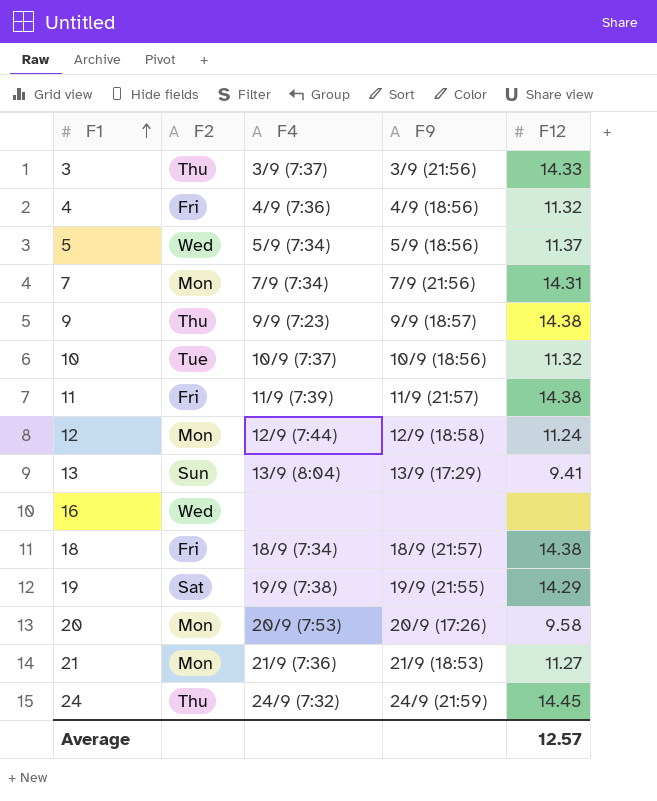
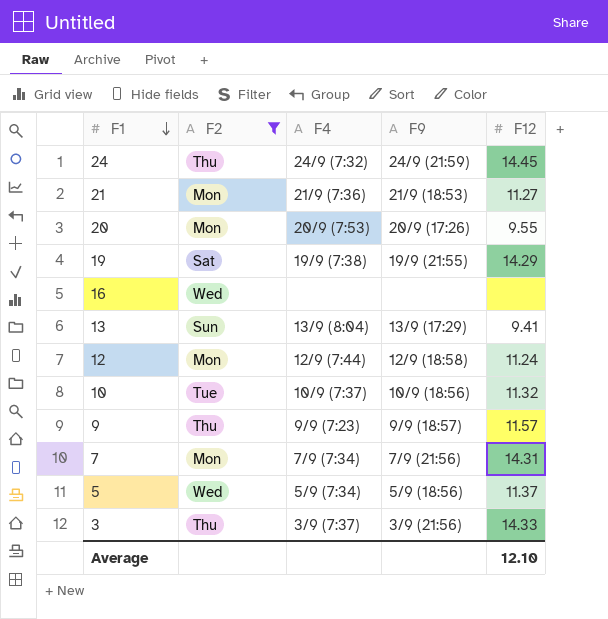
filter: none -> F2 != Fri
row order: F1 ascending -> F1 descending
20 | F12: 9.58 -> 9.55
9 | F12: 14.38 -> 11.57
Average | F12: 12.57 -> 12.10

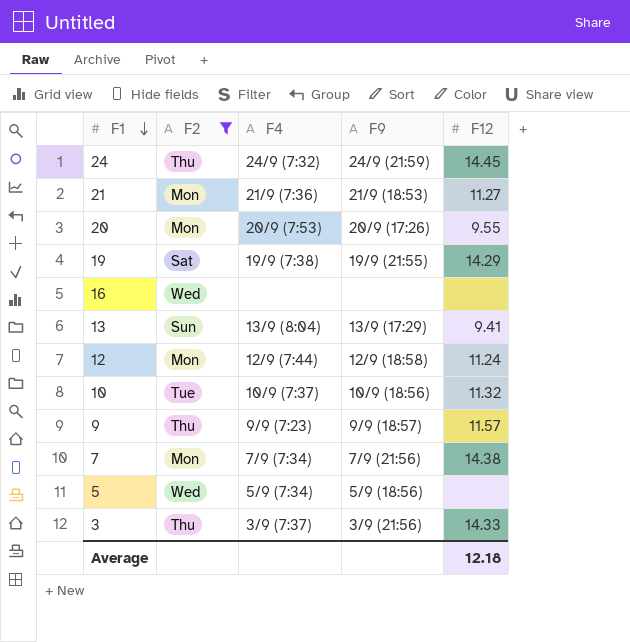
7 | F12: 14.31 -> 14.38
5 | F12: 11.37 -> none
Average | F12: 12.10 -> 12.18

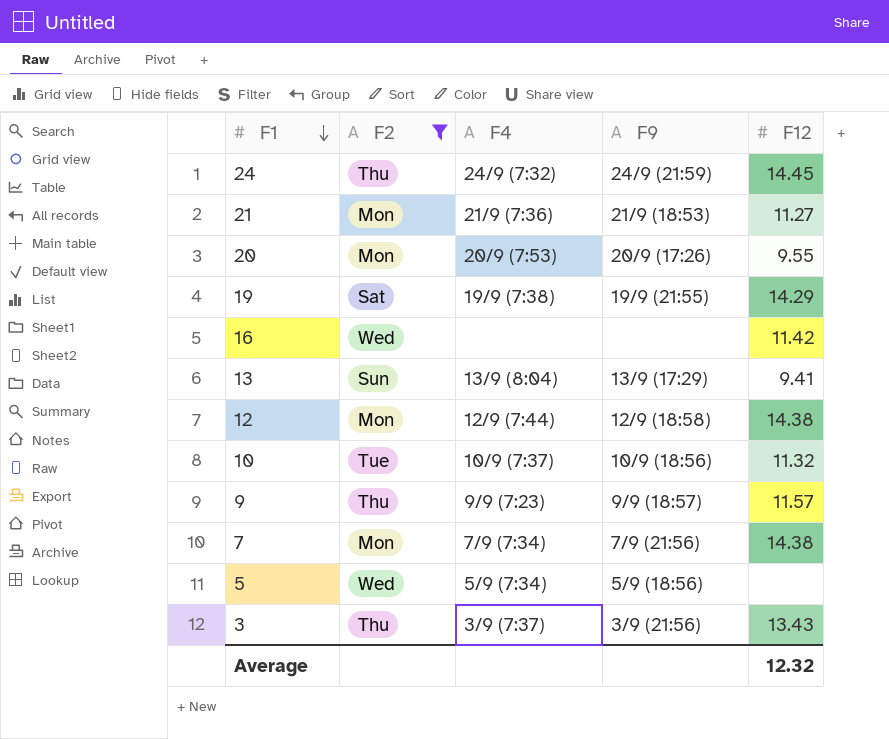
16 | F12: none -> 11.42
12 | F12: 11.24 -> 14.38
3 | F12: 14.33 -> 13.43
Average | F12: 12.18 -> 12.32

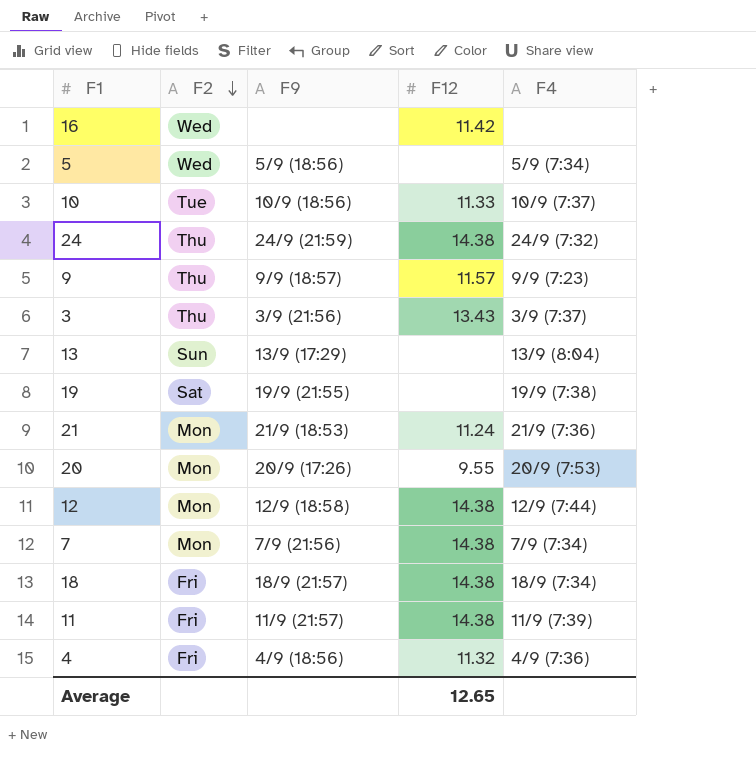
filter: F2 != Fri -> none
row order: F1 descending -> F2 descending
column F4 | position: 3 -> 5
10 | F12: 11.32 -> 11.33
24 | F12: 14.45 -> 14.38
13 | F12: 9.41 -> none
19 | F12: 14.29 -> none
21 | F12: 11.27 -> 11.24
Average | F12: 12.32 -> 12.65

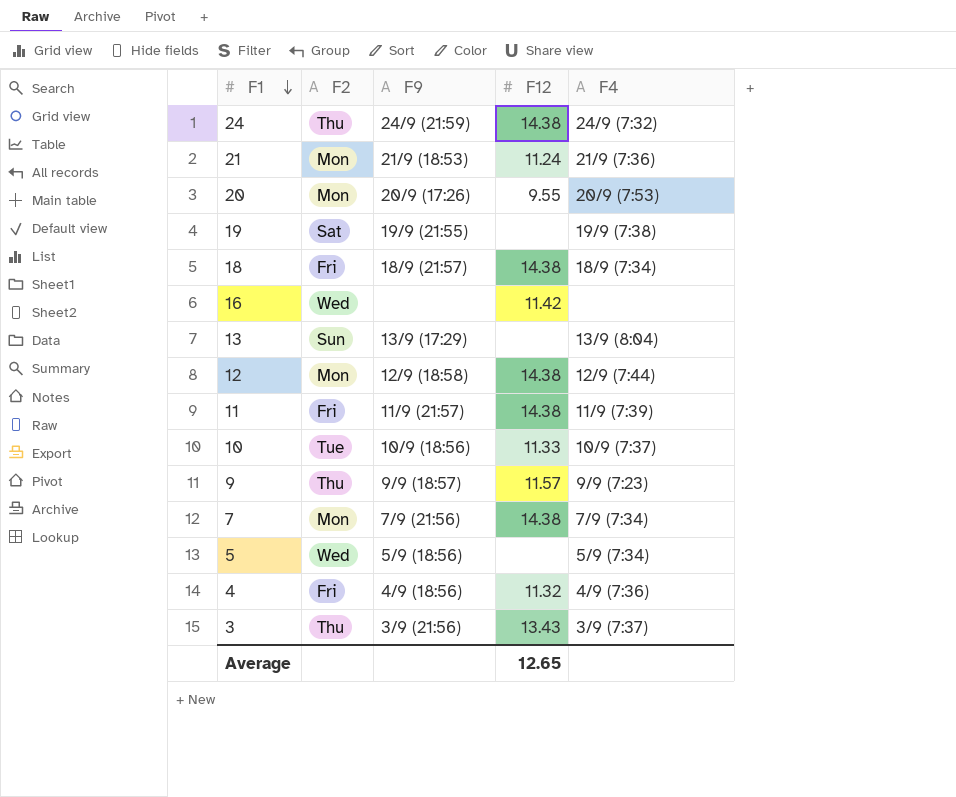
row order: F2 descending -> F1 descending

